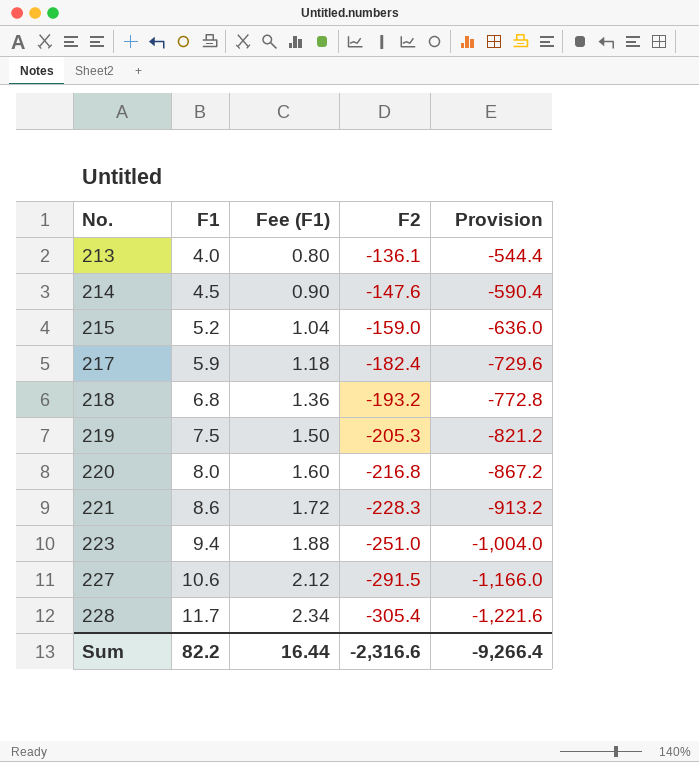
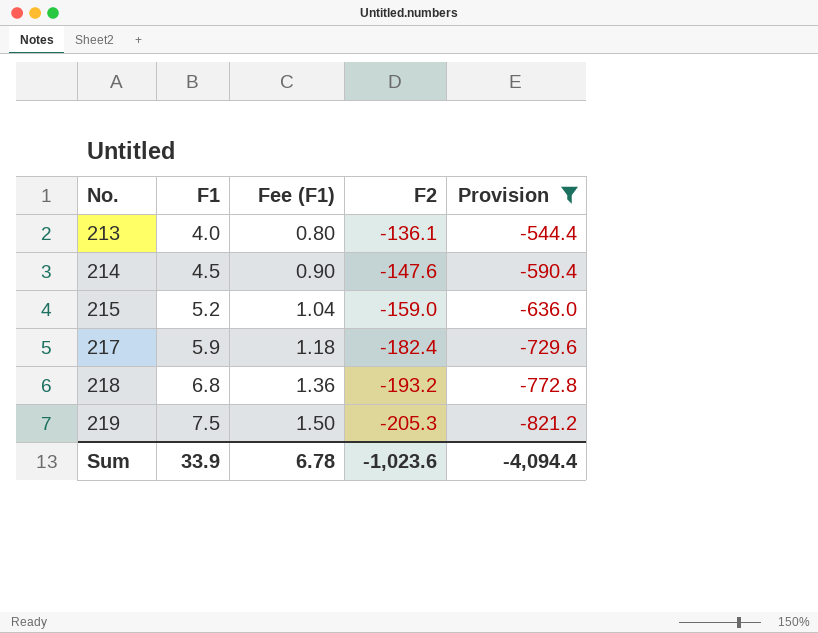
filter: none -> Provision >= -821.2
Sum | F1: 82.2 -> 33.9
Sum | Fee (F1): 16.44 -> 6.78
Sum | F2: -2,316.6 -> -1,023.6
Sum | Provision: -9,266.4 -> -4,094.4

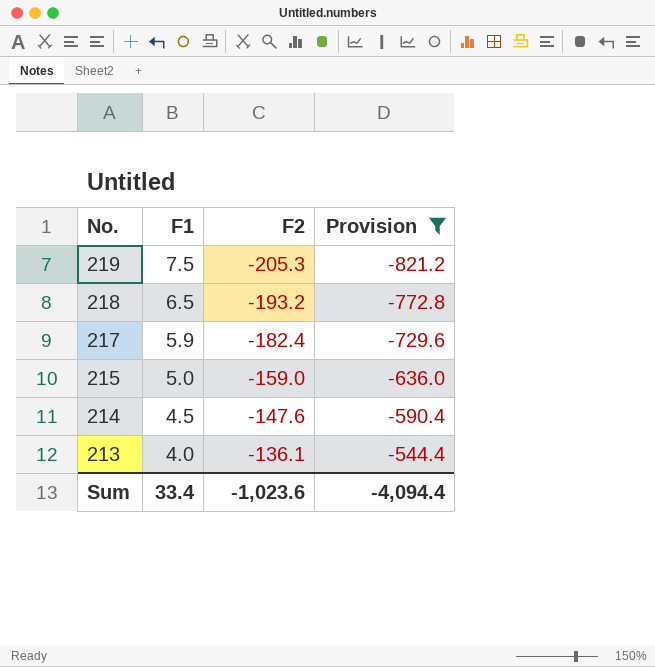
row order: No. ascending -> No. descending
column Fee (F1) | formula: [F1] * 0.2 -> none
218 | F1: 6.8 -> 6.5
215 | F1: 5.2 -> 5.0
Sum | F1: 33.9 -> 33.4

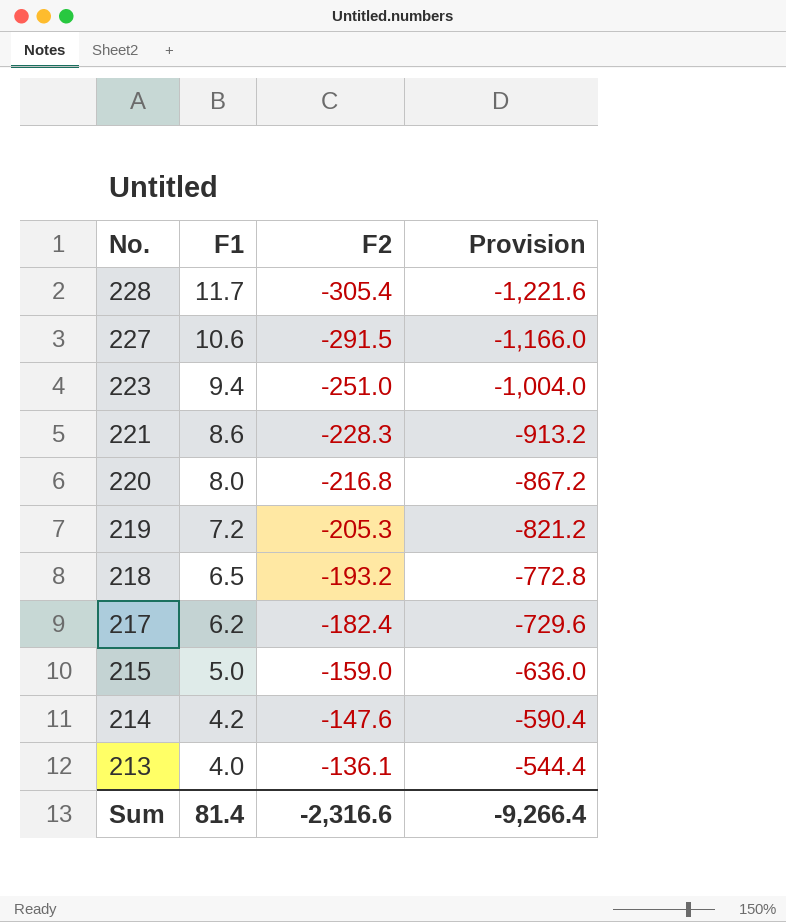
filter: Provision >= -821.2 -> none
219 | F1: 7.5 -> 7.2
217 | F1: 5.9 -> 6.2
214 | F1: 4.5 -> 4.2
Sum | F1: 33.4 -> 81.4
Sum | F2: -1,023.6 -> -2,316.6
Sum | Provision: -4,094.4 -> -9,266.4

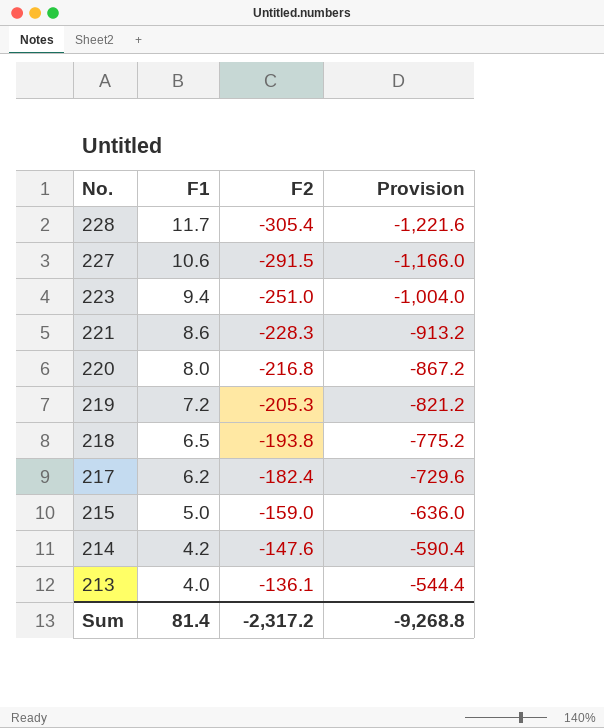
218 | F2: -193.2 -> -193.8
218 | Provision: -772.8 -> -775.2
Sum | F2: -2,316.6 -> -2,317.2
Sum | Provision: -9,266.4 -> -9,268.8

